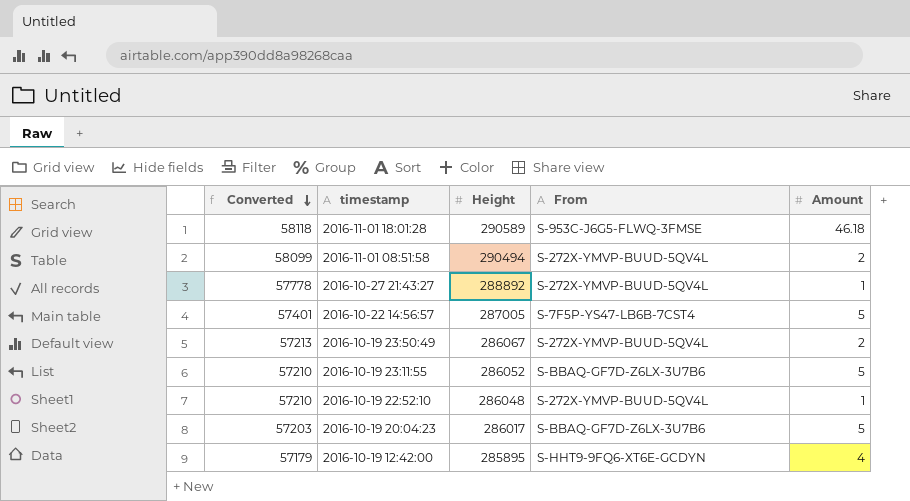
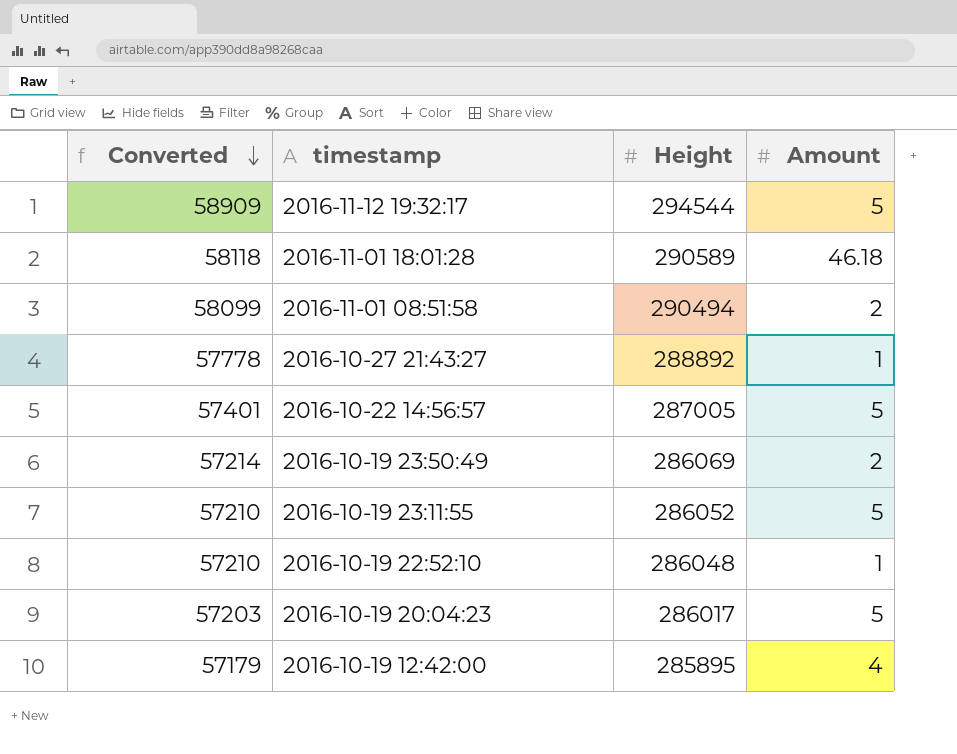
column From | position: 4 -> none
row 2016-11-12 19:32:17: none -> 58909 | 294544 | 5
2016-10-19 23:50:49 | Converted: 57213 -> 57214
2016-10-19 23:50:49 | Height: 286067 -> 286069

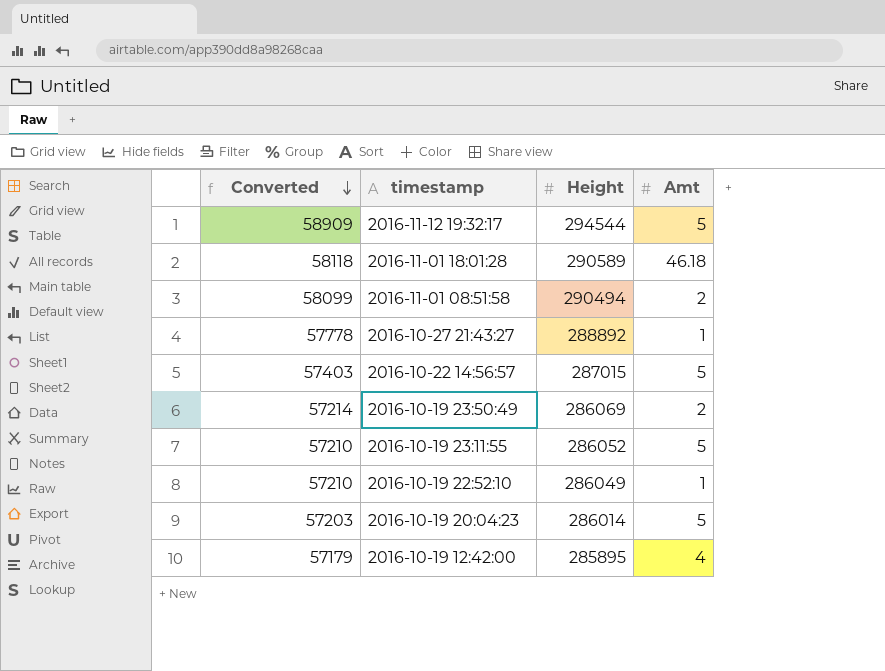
column name: Amount -> Amt
2016-10-22 14:56:57 | Converted: 57401 -> 57403
2016-10-22 14:56:57 | Height: 287005 -> 287015
2016-10-19 22:52:10 | Height: 286048 -> 286049
2016-10-19 20:04:23 | Height: 286017 -> 286014

